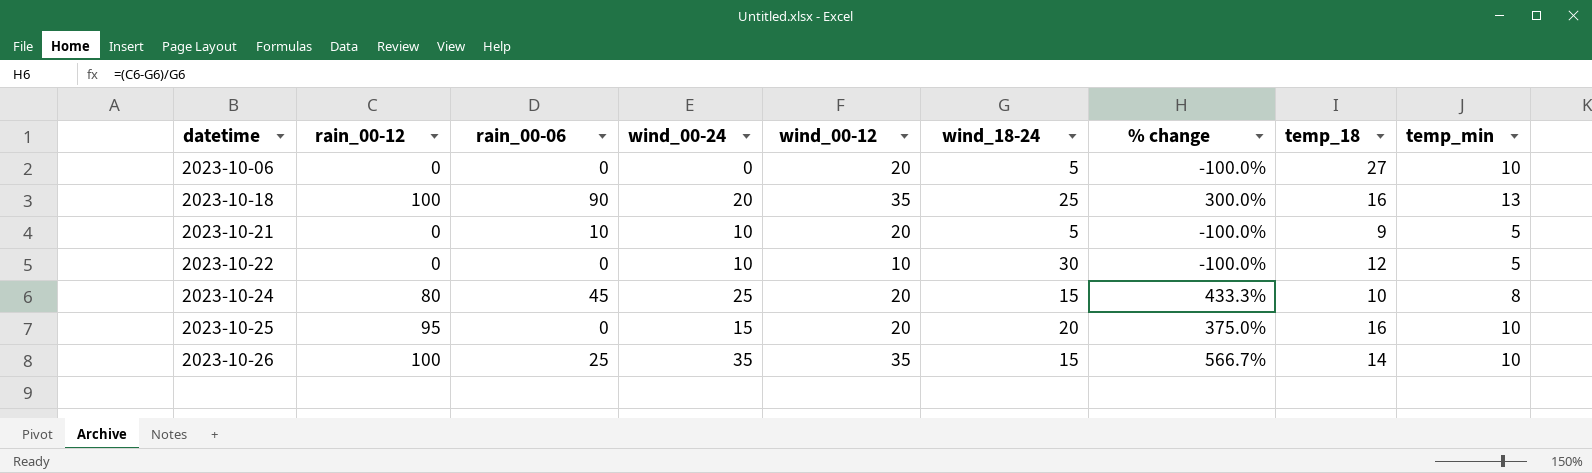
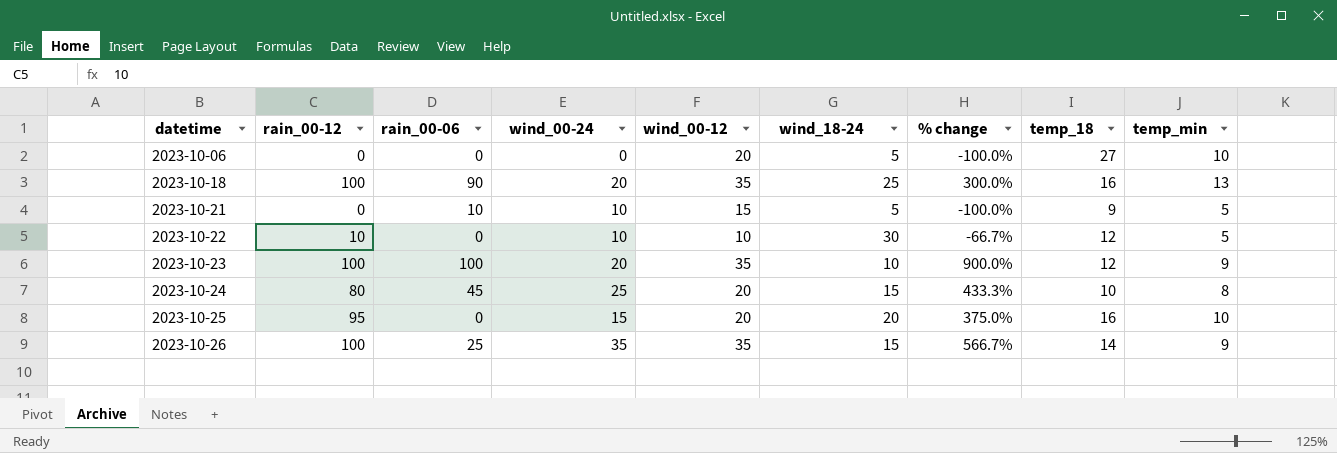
2023-10-21 | wind_00-12: 20 -> 15
2023-10-22 | rain_00-12: 0 -> 10
2023-10-22 | % change: -100.0% -> -66.7%
row 2023-10-23: none -> 100 | 100 | 20 | 35 | 10 | 900.0% | 12 | 9
2023-10-26 | temp_min: 10 -> 9

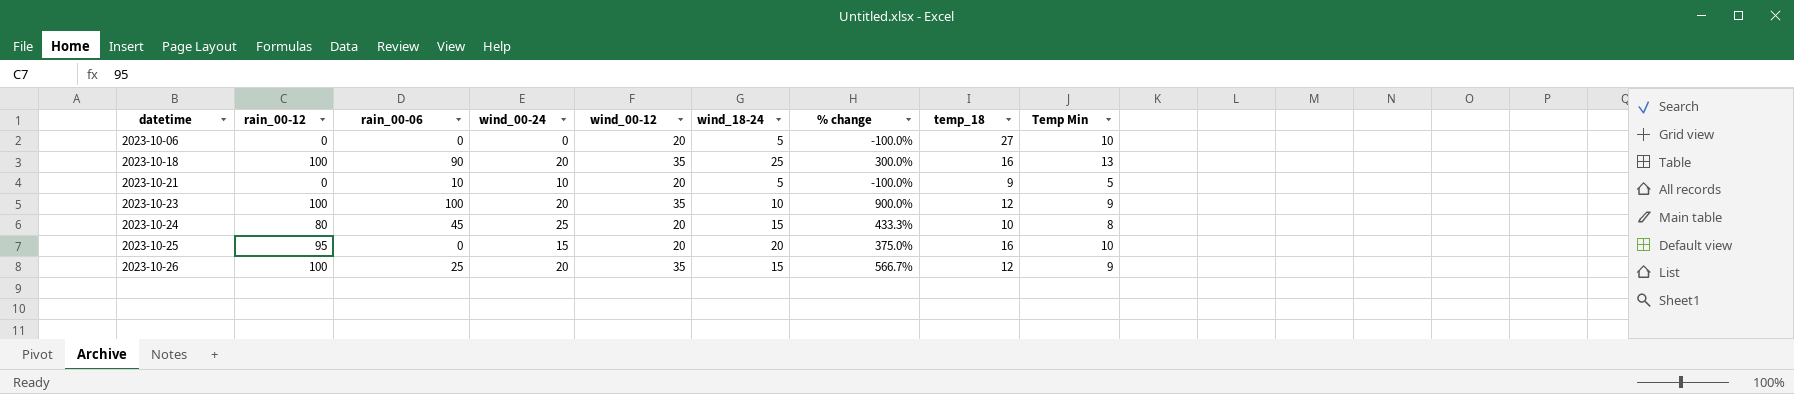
column name: temp_min -> Temp Min
row 2023-10-22: 10 | 0 | 10 | 10 | 30 | -66.7% | 12 | 5 -> none
2023-10-21 | wind_00-12: 15 -> 20
2023-10-26 | wind_00-24: 35 -> 20
2023-10-26 | temp_18: 14 -> 12

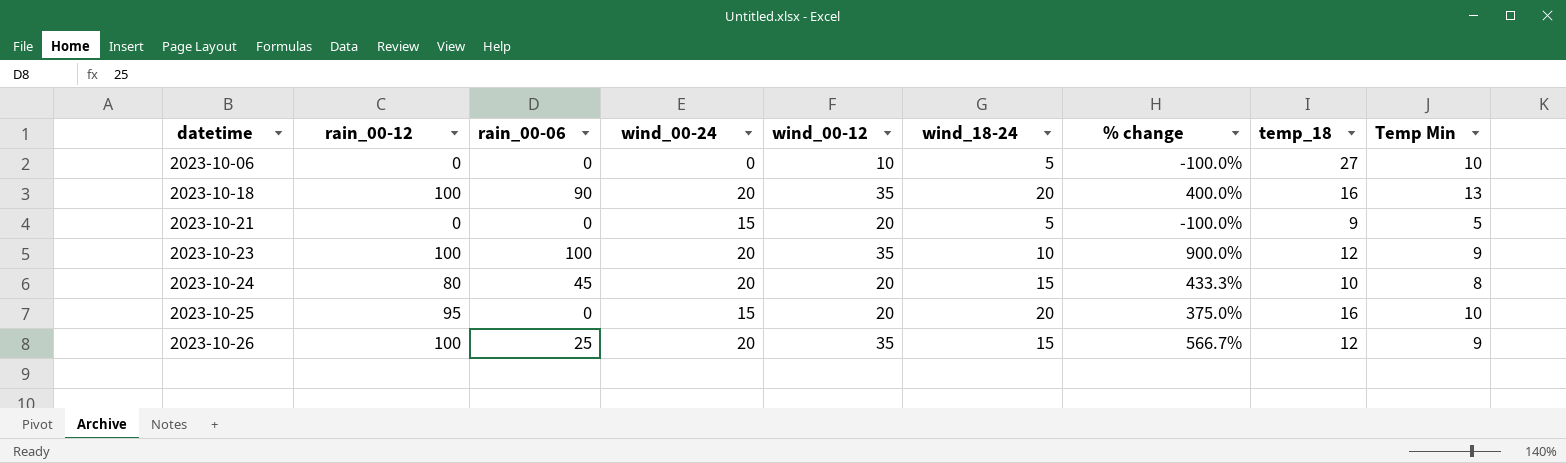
2023-10-06 | wind_00-12: 20 -> 10
2023-10-18 | wind_18-24: 25 -> 20
2023-10-18 | % change: 300.0% -> 400.0%
2023-10-21 | rain_00-06: 10 -> 0
2023-10-21 | wind_00-24: 10 -> 15
2023-10-24 | wind_00-24: 25 -> 20

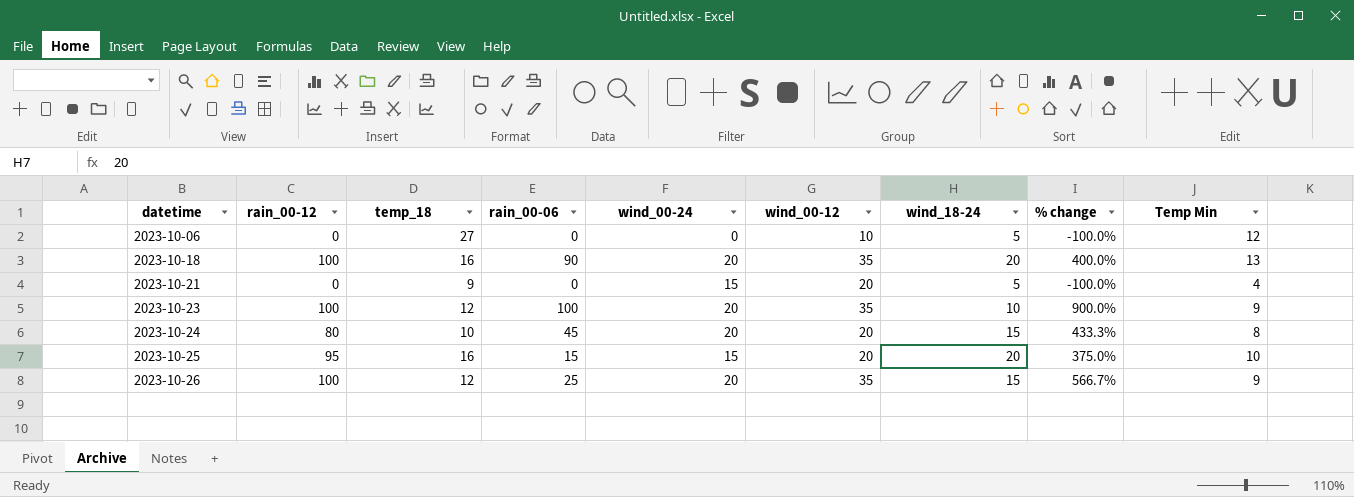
column temp_18 | position: 8 -> 3
2023-10-06 | Temp Min: 10 -> 12
2023-10-21 | Temp Min: 5 -> 4
2023-10-25 | rain_00-06: 0 -> 15

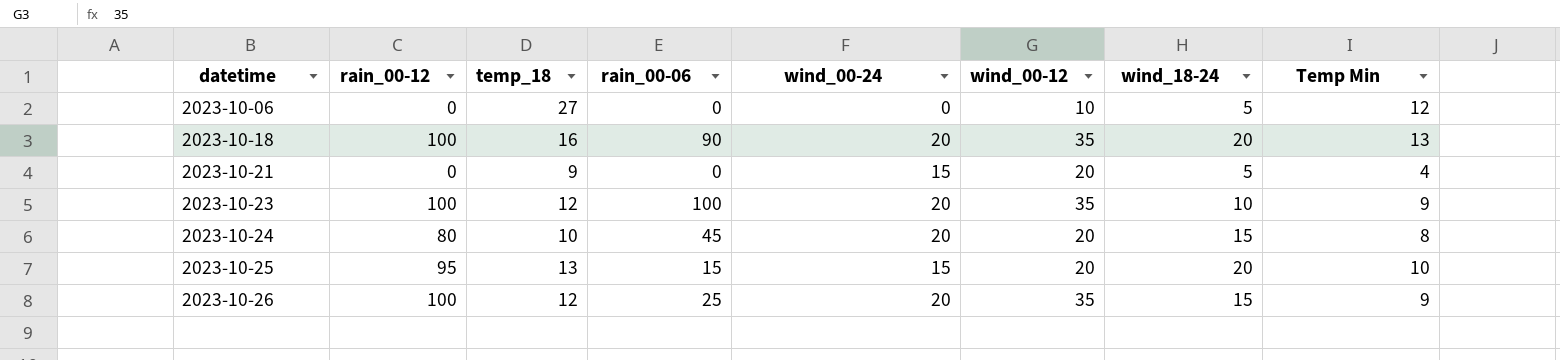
column % change | formula: ([rain_00-12] - [wind_18-24]) / [wind_18-24] -> none
2023-10-25 | temp_18: 16 -> 13

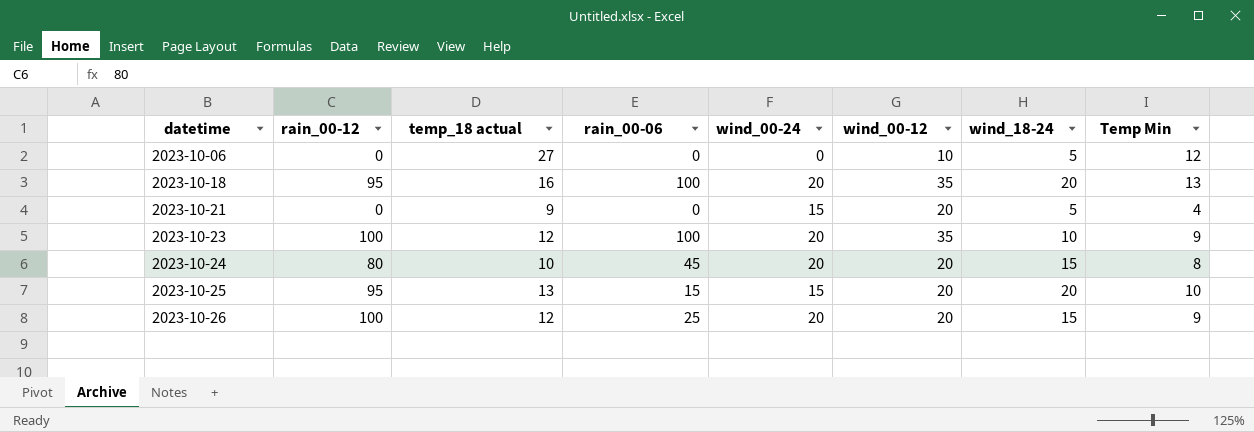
column name: temp_18 -> temp_18 actual
2023-10-18 | rain_00-12: 100 -> 95
2023-10-18 | rain_00-06: 90 -> 100
2023-10-26 | wind_00-12: 35 -> 20

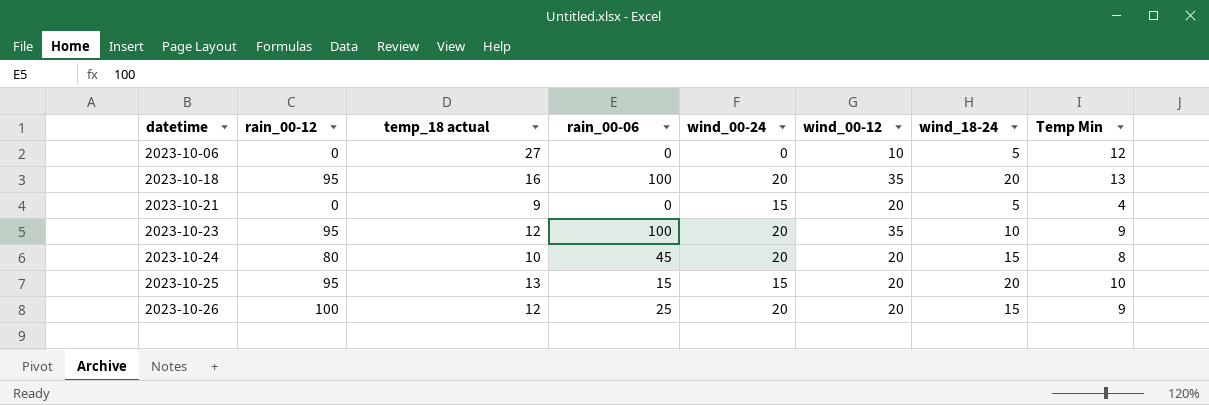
2023-10-23 | rain_00-12: 100 -> 95

